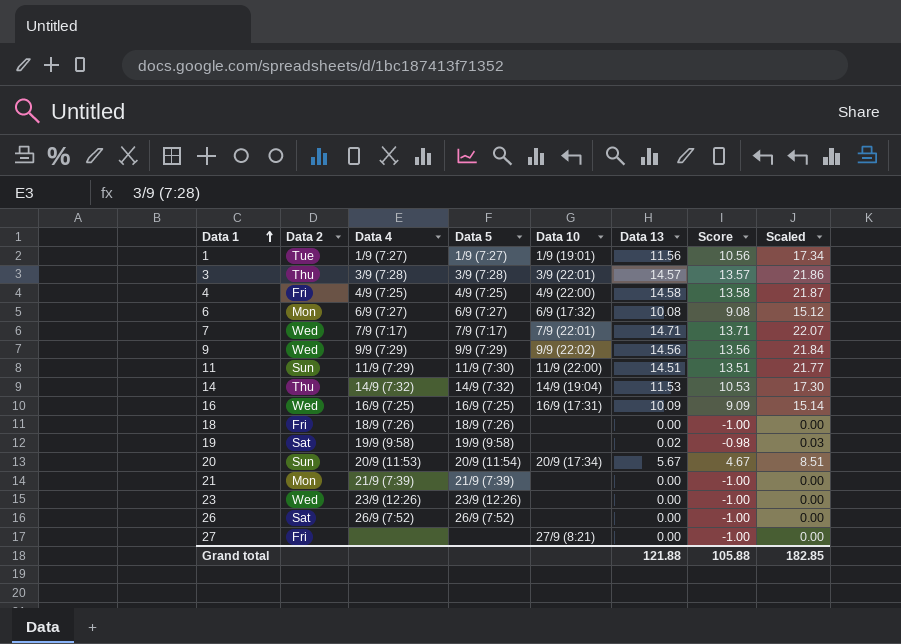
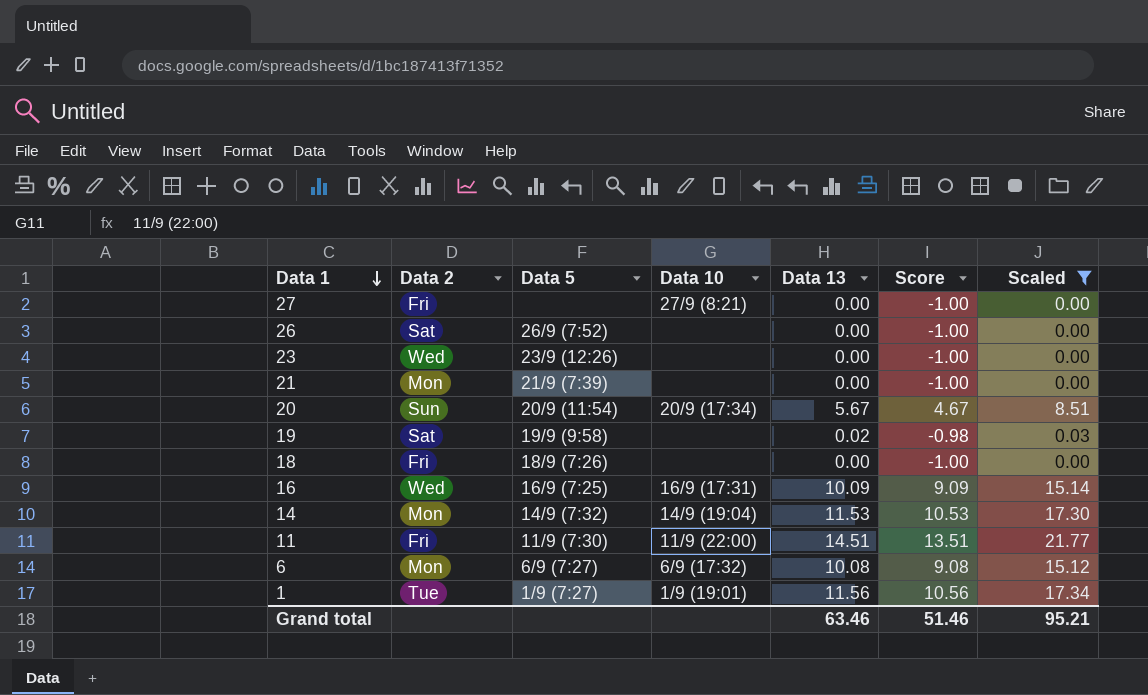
filter: none -> Scaled <= 21.77
row order: Data 1 ascending -> Data 1 descending
column Data 4 | position: 3 -> none
14 | Data 2: Thu -> Mon
11 | Data 2: Sun -> Fri
Grand total | Data 13: 121.88 -> 63.46
Grand total | Score: 105.88 -> 51.46
Grand total | Scaled: 182.85 -> 95.21

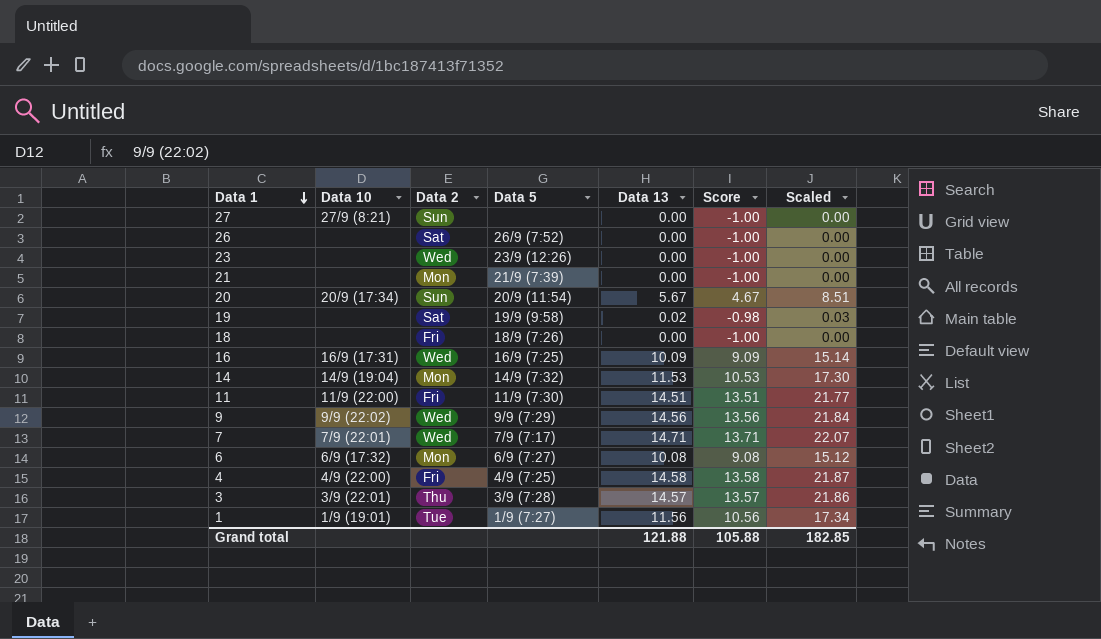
filter: Scaled <= 21.77 -> none
column Data 10 | position: 4 -> 2
27 | Data 2: Fri -> Sun
Grand total | Data 13: 63.46 -> 121.88
Grand total | Score: 51.46 -> 105.88
Grand total | Scaled: 95.21 -> 182.85

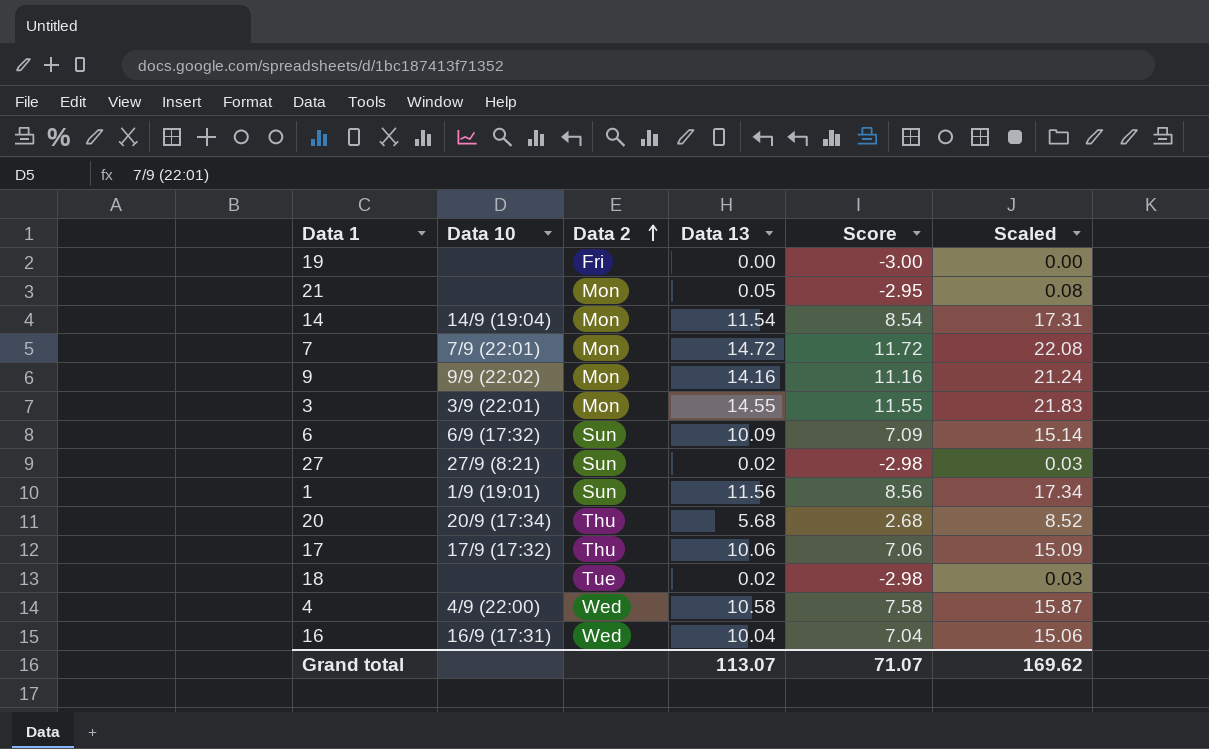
row order: Data 1 descending -> Data 2 ascending
column Data 5 | position: 4 -> none
column Score | formula: [Data 13] - 1 -> [Data 13] - 3
row 26: none | Sat | 26/9 (7:52) | 0.00 | -1.00 | 0.00 -> none
row 23: none | Wed | 23/9 (12:26) | 0.00 | -1.00 | 0.00 -> none
row 11: 11/9 (22:00) | Fri | 11/9 (7:30) | 14.51 | 13.51 | 21.77 -> none
19 | Data 2: Sat -> Fri
19 | Data 13: 0.02 -> 0.00
19 | Scaled: 0.03 -> 0.00
21 | Data 13: 0.00 -> 0.05
21 | Scaled: 0.00 -> 0.08
14 | Data 13: 11.53 -> 11.54
14 | Scaled: 17.30 -> 17.31
7 | Data 2: Wed -> Mon
7 | Data 13: 14.71 -> 14.72
7 | Scaled: 22.07 -> 22.08
9 | Data 2: Wed -> Mon
9 | Data 13: 14.56 -> 14.16
9 | Scaled: 21.84 -> 21.24
3 | Data 2: Thu -> Mon
3 | Data 13: 14.57 -> 14.55
3 | Scaled: 21.86 -> 21.83
6 | Data 2: Mon -> Sun
6 | Data 13: 10.08 -> 10.09
6 | Scaled: 15.12 -> 15.14
27 | Data 13: 0.00 -> 0.02
27 | Scaled: 0.00 -> 0.03
1 | Data 2: Tue -> Sun
20 | Data 2: Sun -> Thu
20 | Data 13: 5.67 -> 5.68
20 | Scaled: 8.51 -> 8.52
row 17: none -> 17/9 (17:32) | Thu | 10.06 | 7.06 | 15.09
18 | Data 2: Fri -> Tue
18 | Data 13: 0.00 -> 0.02
18 | Scaled: 0.00 -> 0.03
4 | Data 2: Fri -> Wed
4 | Data 13: 14.58 -> 10.58
4 | Scaled: 21.87 -> 15.87
16 | Data 13: 10.09 -> 10.04
16 | Scaled: 15.14 -> 15.06
Grand total | Data 13: 121.88 -> 113.07
Grand total | Score: 105.88 -> 71.07
Grand total | Scaled: 182.85 -> 169.62

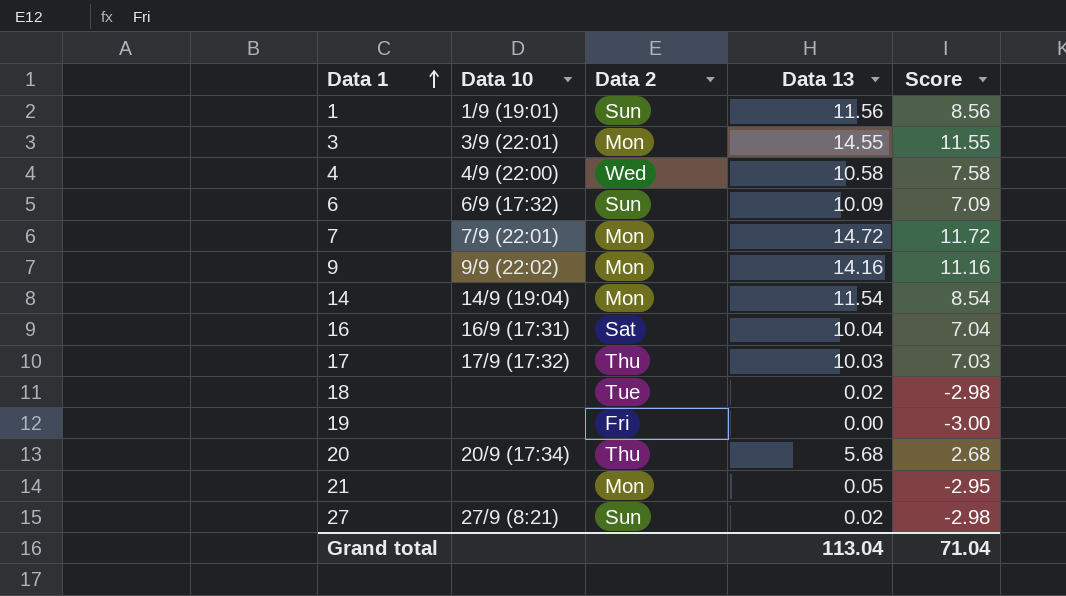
row order: Data 2 ascending -> Data 1 ascending
column Scaled | formula: [Data 13] * 1.5 -> none
16 | Data 2: Wed -> Sat
17 | Data 13: 10.06 -> 10.03
17 | Score: 7.06 -> 7.03
Grand total | Data 13: 113.07 -> 113.04
Grand total | Score: 71.07 -> 71.04

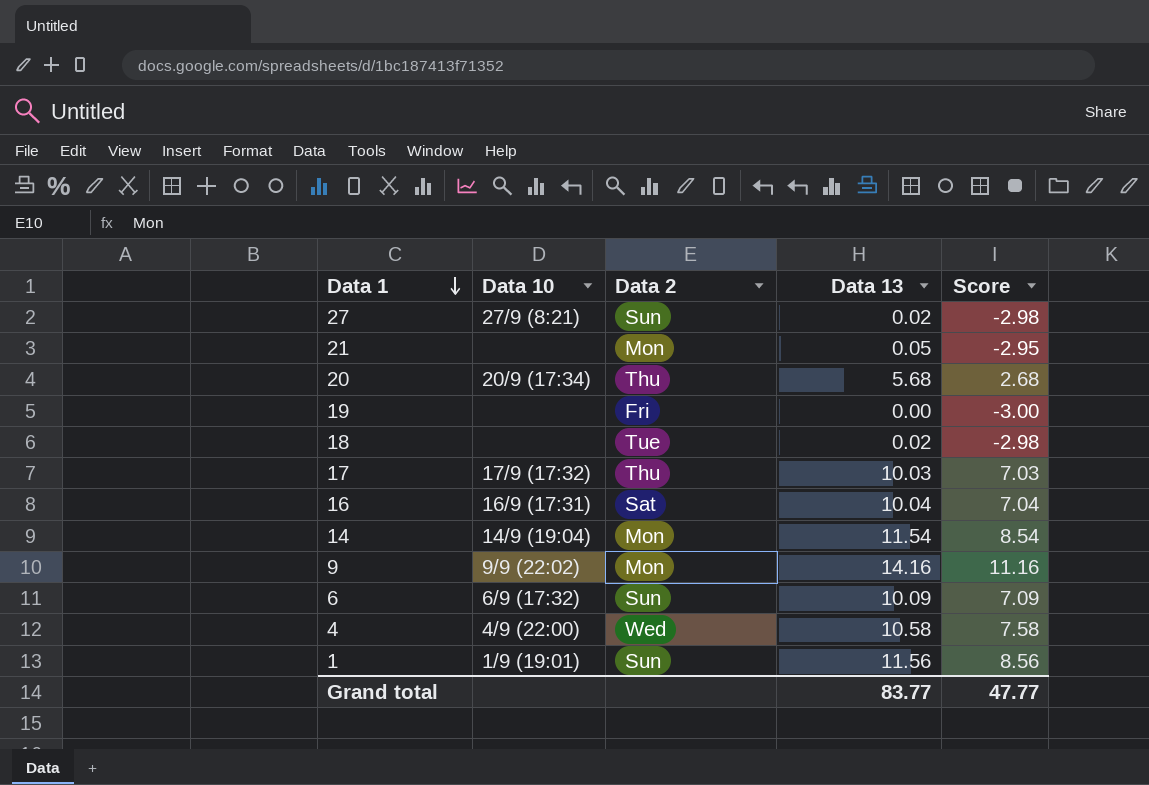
row order: Data 1 ascending -> Data 1 descending
row 3: 3/9 (22:01) | Mon | 14.55 | 11.55 -> none
row 7: 7/9 (22:01) | Mon | 14.72 | 11.72 -> none
Grand total | Data 13: 113.04 -> 83.77
Grand total | Score: 71.04 -> 47.77

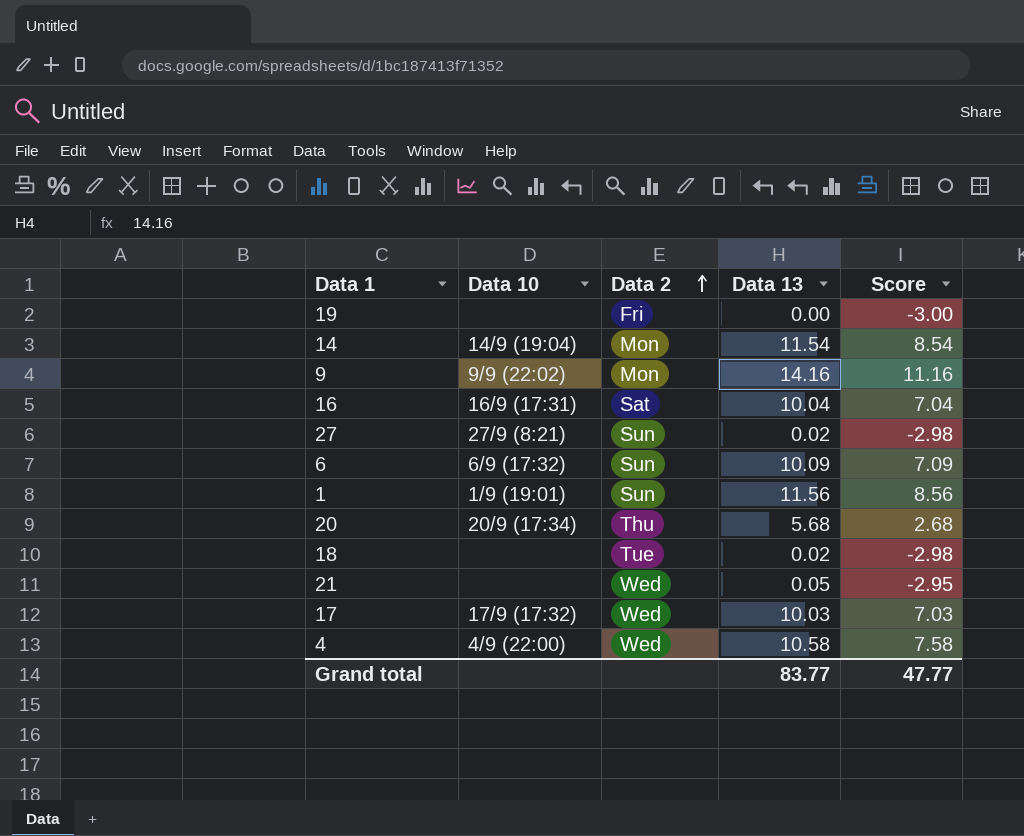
row order: Data 1 descending -> Data 2 ascending
21 | Data 2: Mon -> Wed
17 | Data 2: Thu -> Wed

